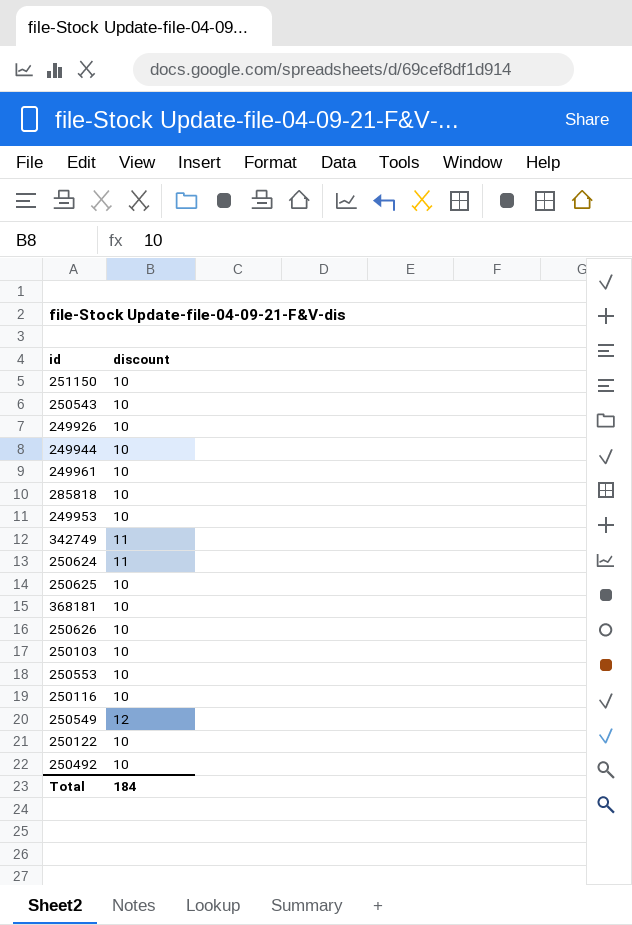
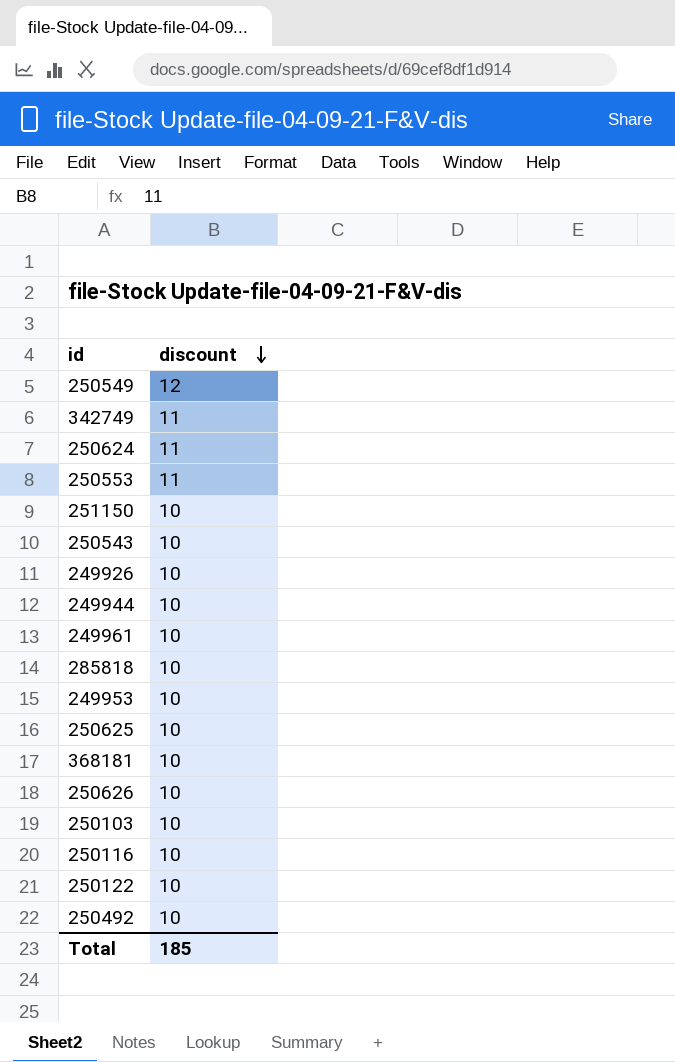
row order: none -> discount descending
250553 | discount: 10 -> 11
Total | discount: 184 -> 185

